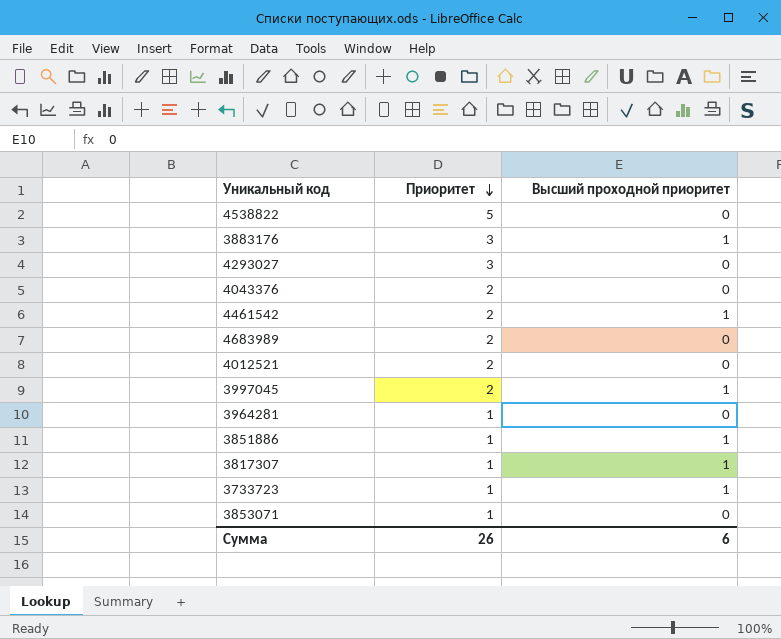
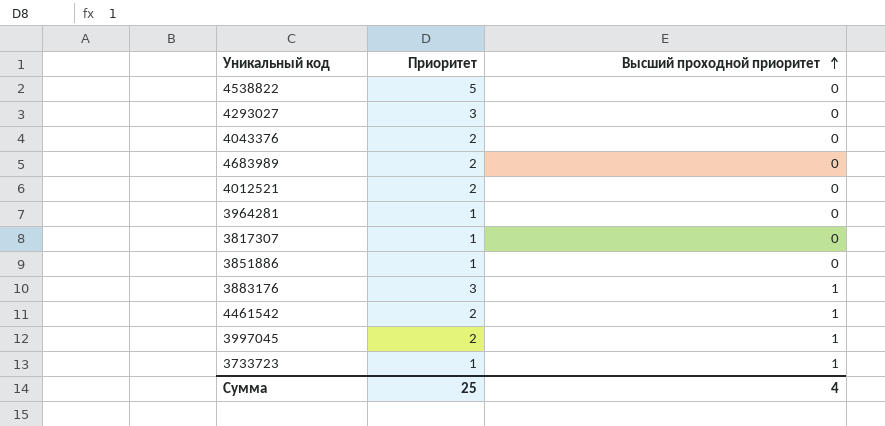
row order: Приоритет descending -> Высший проходной приоритет ascending
row 3853071: 1 | 0 -> none
3817307 | Высший проходной приоритет: 1 -> 0
3851886 | Высший проходной приоритет: 1 -> 0
Сумма | Приоритет: 26 -> 25
Сумма | Высший проходной приоритет: 6 -> 4

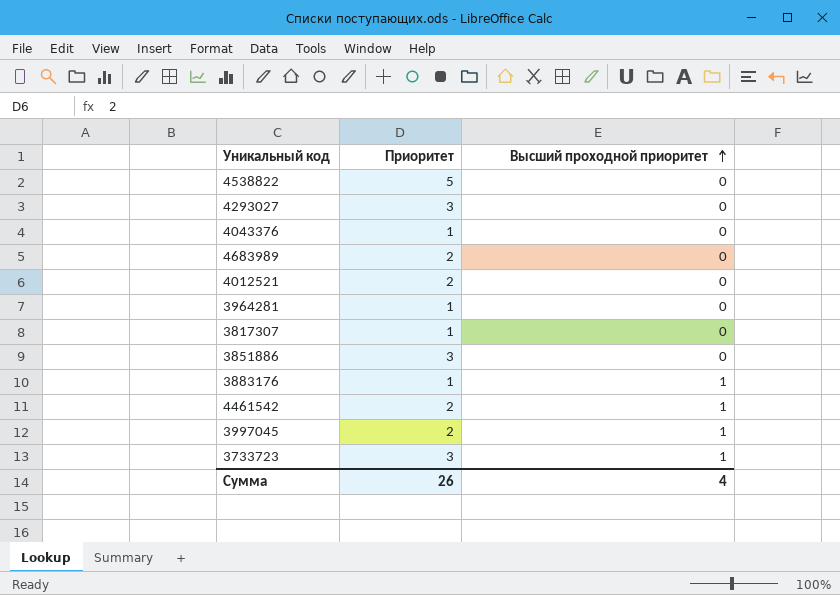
4043376 | Приоритет: 2 -> 1
3851886 | Приоритет: 1 -> 3
3883176 | Приоритет: 3 -> 1
3733723 | Приоритет: 1 -> 3
Сумма | Приоритет: 25 -> 26

